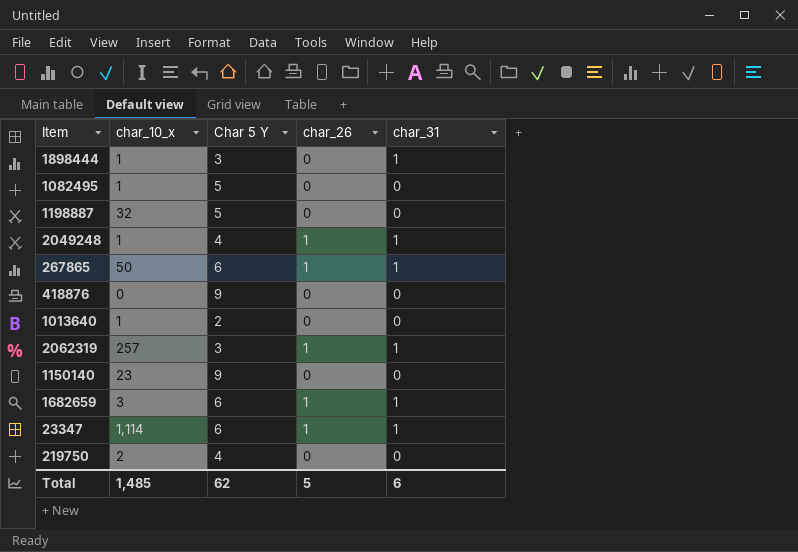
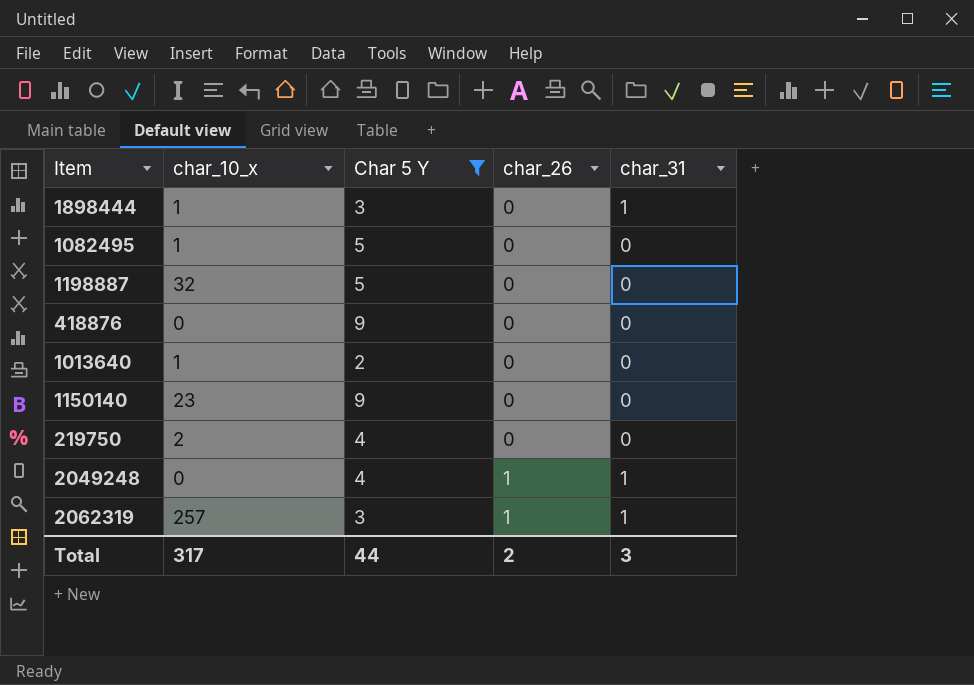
filter: none -> Char 5 Y != 6
row order: none -> char_26 ascending
2049248 | char_10_x: 1 -> 0
Total | char_10_x: 1,485 -> 317
Total | Char 5 Y: 62 -> 44
Total | char_26: 5 -> 2
Total | char_31: 6 -> 3

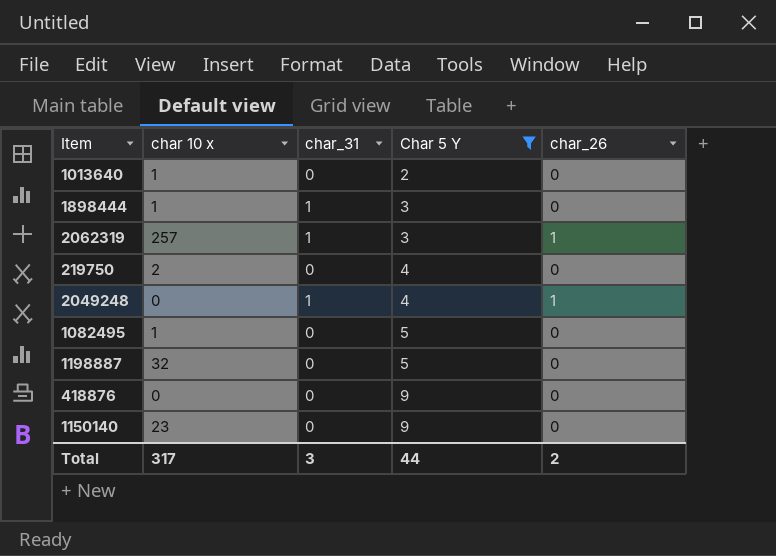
row order: char_26 ascending -> Char 5 Y ascending
column name: char_10_x -> char 10 x
column char_31 | position: 5 -> 3

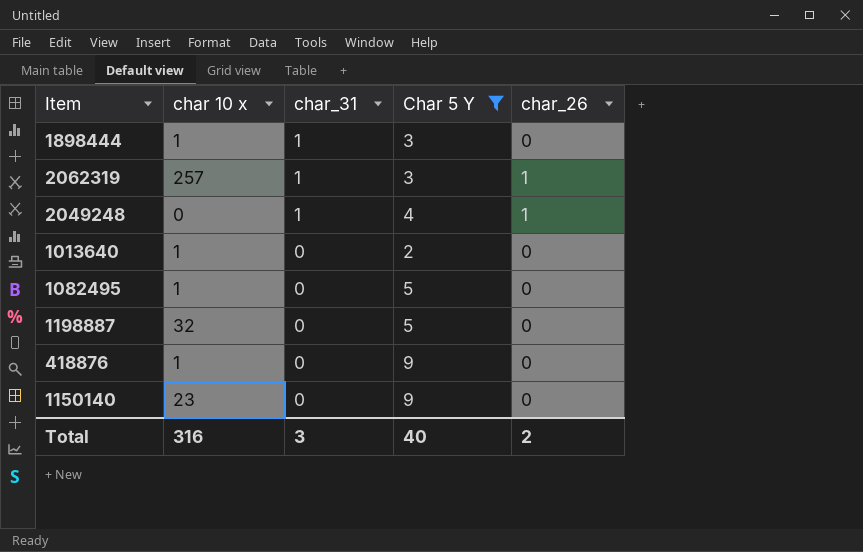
row order: Char 5 Y ascending -> char_31 descending
row 219750: 2 | 0 | 4 | 0 -> none
418876 | char 10 x: 0 -> 1
Total | char 10 x: 317 -> 316
Total | Char 5 Y: 44 -> 40

